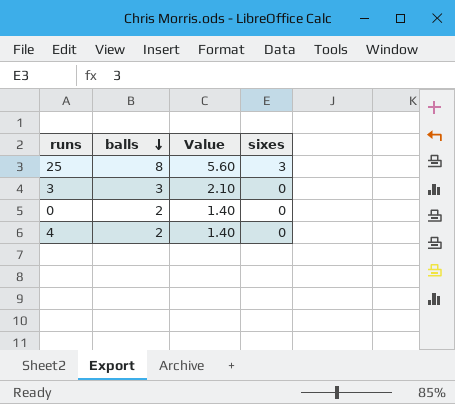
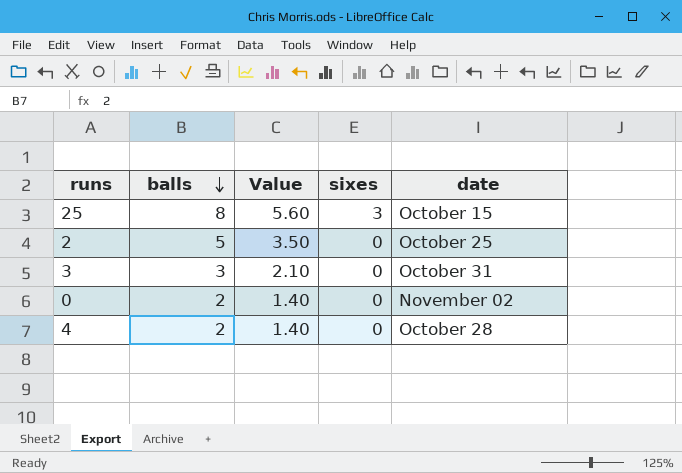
column date | position: none -> 5
row 2: none -> 5 | 3.50 | 0 | October 25

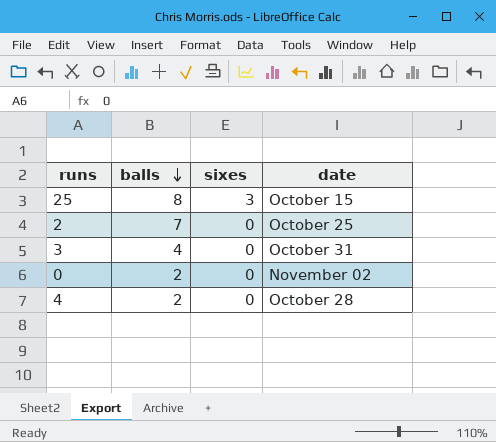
column Value | formula: [balls] * 0.7 -> none
2 | balls: 5 -> 7
3 | balls: 3 -> 4

